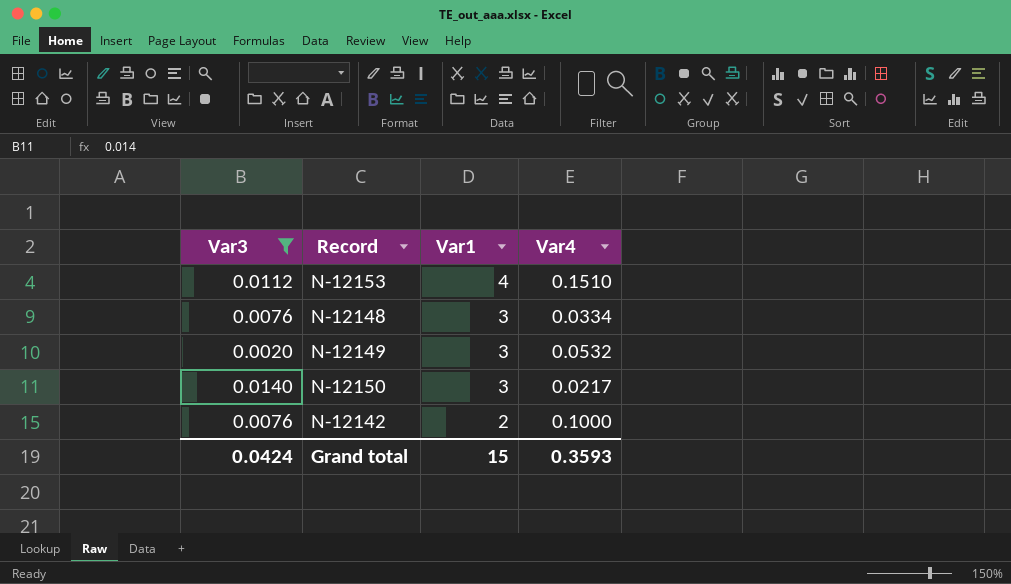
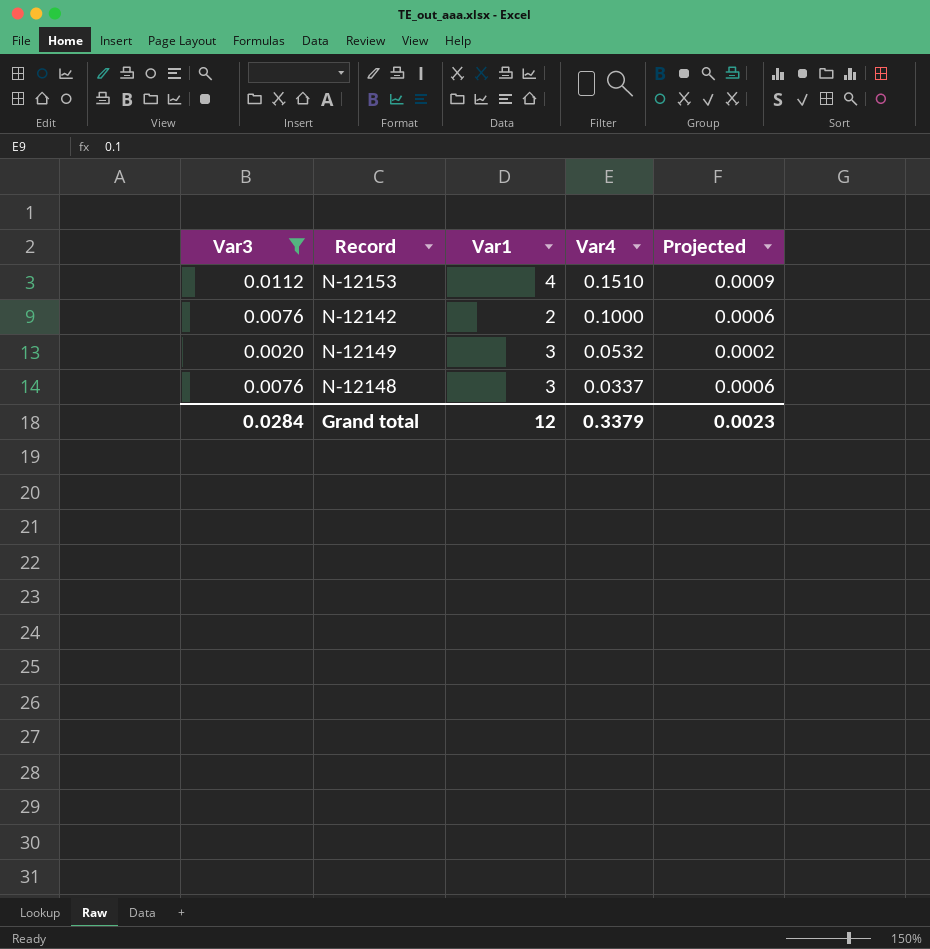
row order: Var1 descending -> Var4 descending
column Projected | formula: none -> [Var3] * 0.08
row N-12150: 0.0140 | 3 | 0.0217 -> none
N-12148 | Var4: 0.0334 -> 0.0337
Grand total | Var3: 0.0424 -> 0.0284
Grand total | Var1: 15 -> 12
Grand total | Var4: 0.3593 -> 0.3379

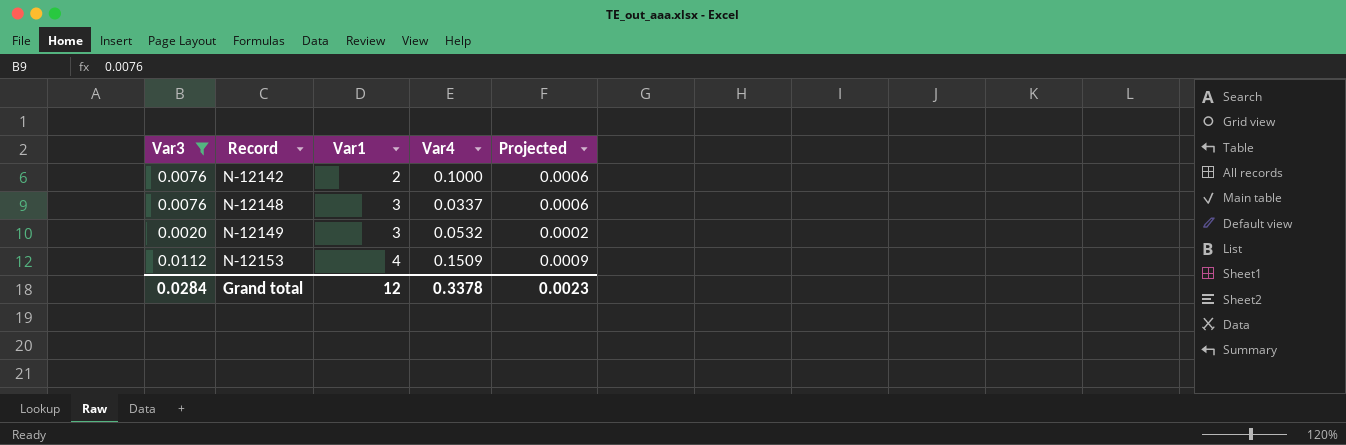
row order: Var4 descending -> Record ascending
N-12153 | Var4: 0.1510 -> 0.1509
Grand total | Var4: 0.3379 -> 0.3378

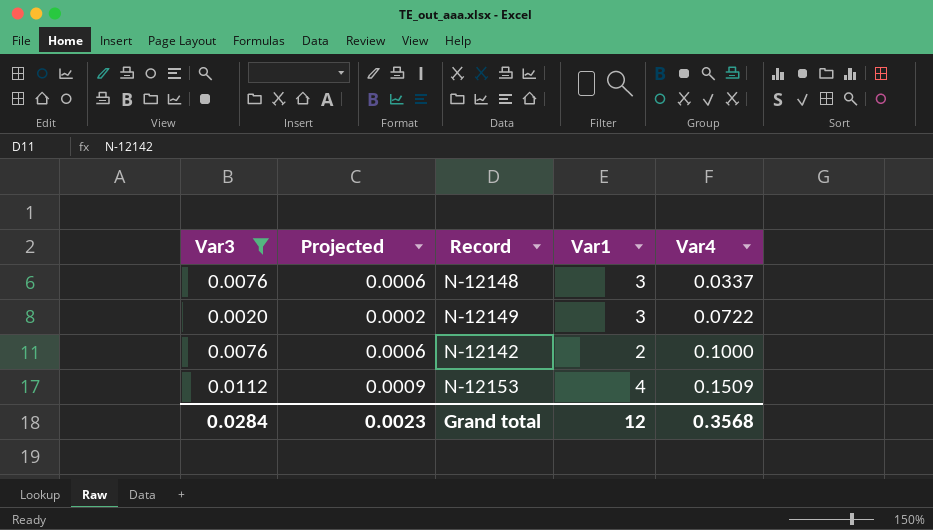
row order: Record ascending -> Var4 ascending
column Projected | position: 5 -> 2
N-12149 | Var4: 0.0532 -> 0.0722
Grand total | Var4: 0.3378 -> 0.3568

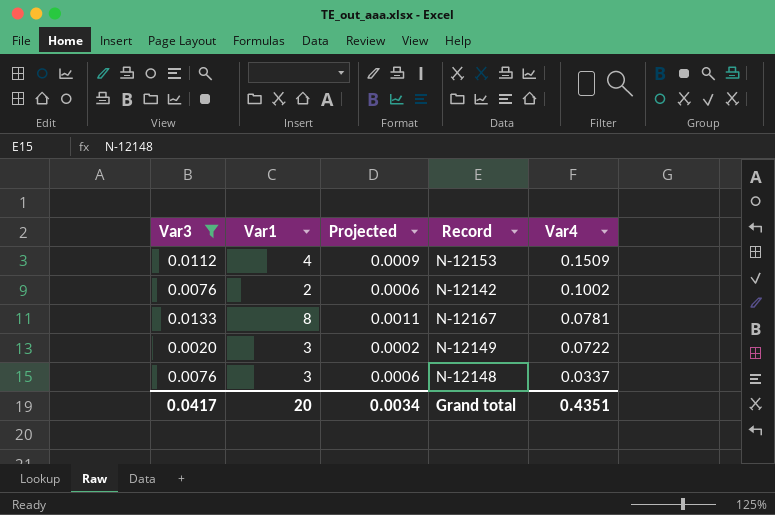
row order: Var4 ascending -> Var4 descending
column Var1 | position: 4 -> 2
N-12142 | Var4: 0.1000 -> 0.1002
row N-12167: none -> 0.0133 | 8 | 0.0011 | 0.0781
Grand total | Var3: 0.0284 -> 0.0417
Grand total | Var1: 12 -> 20
Grand total | Projected: 0.0023 -> 0.0034
Grand total | Var4: 0.3568 -> 0.4351

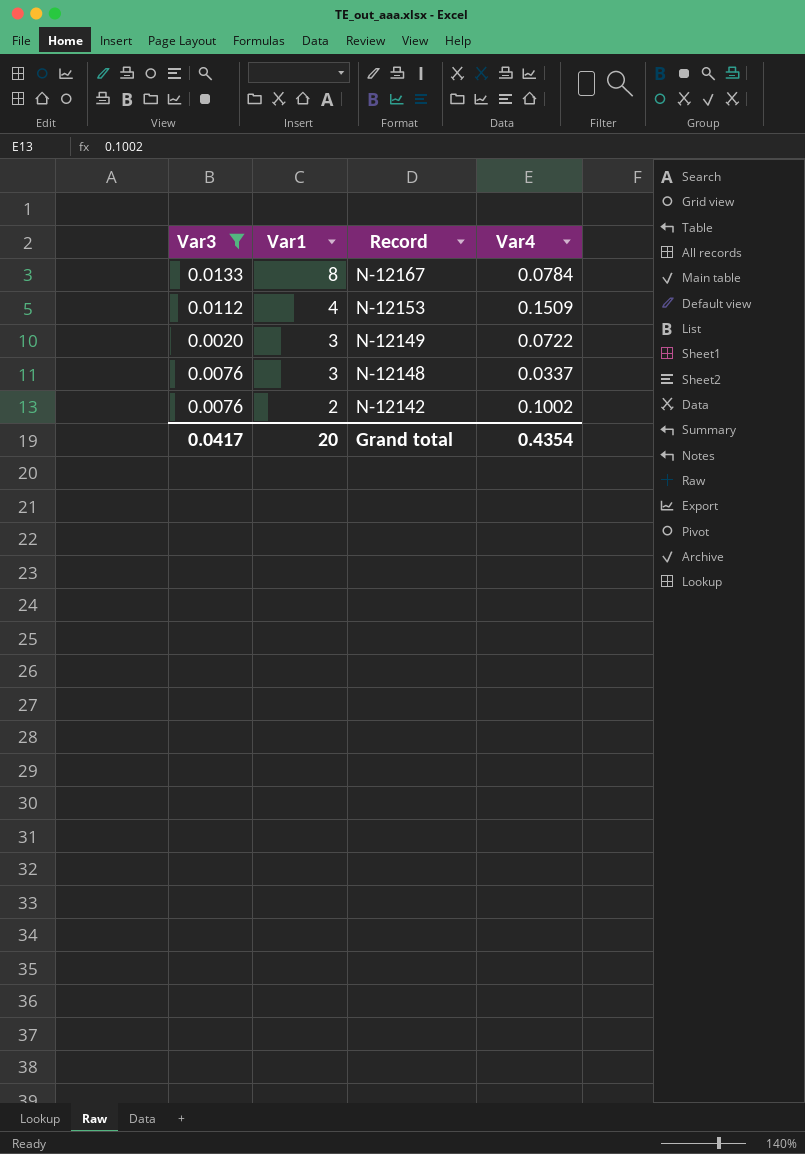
row order: Var4 descending -> Var1 descending
column Projected | formula: [Var3] * 0.08 -> none
N-12167 | Var4: 0.0781 -> 0.0784
Grand total | Var4: 0.4351 -> 0.4354

